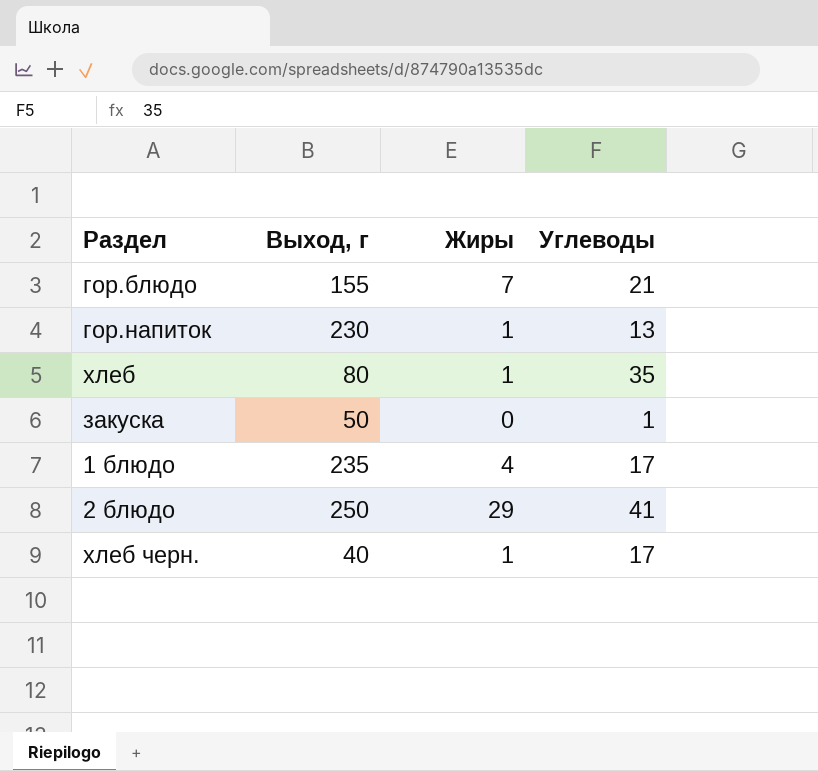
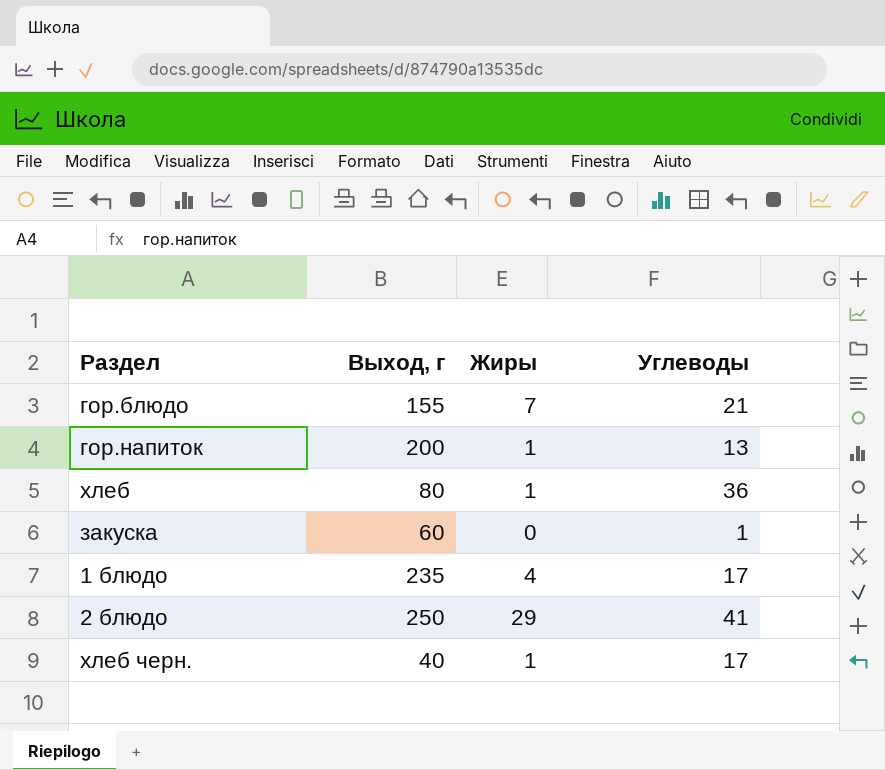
гор.напиток | Выход, г: 230 -> 200
хлеб | Углеводы: 35 -> 36
закуска | Выход, г: 50 -> 60

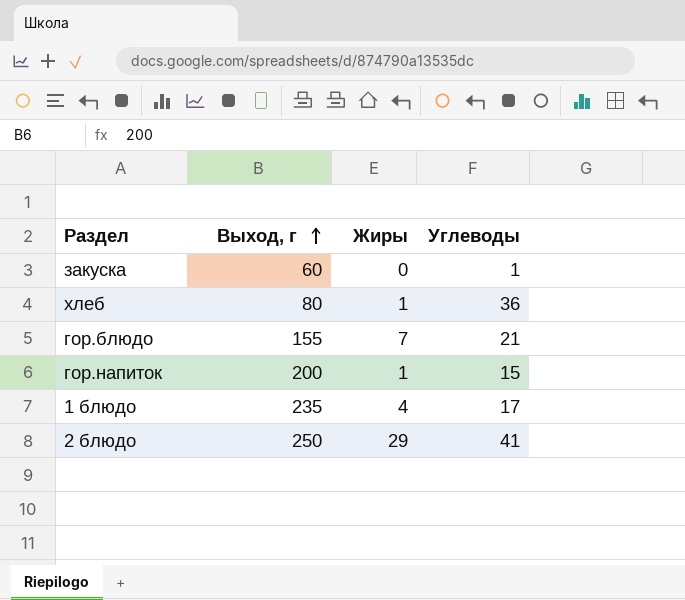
row order: none -> Выход, г ascending
row хлеб черн.: 40 | 1 | 17 -> none
гор.напиток | Углеводы: 13 -> 15

